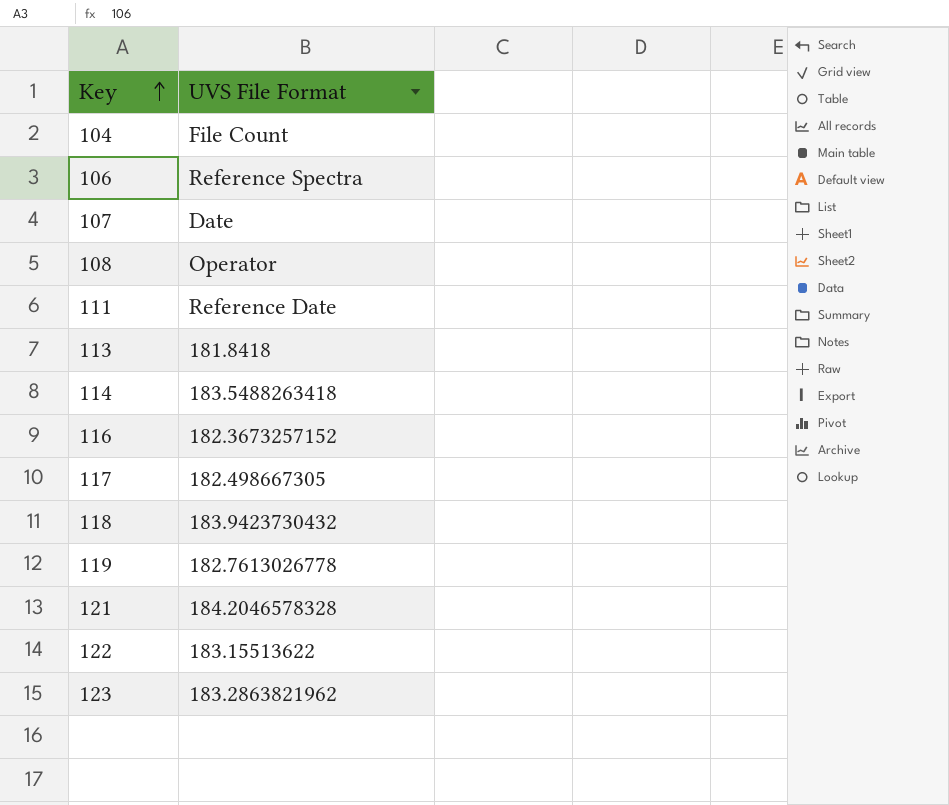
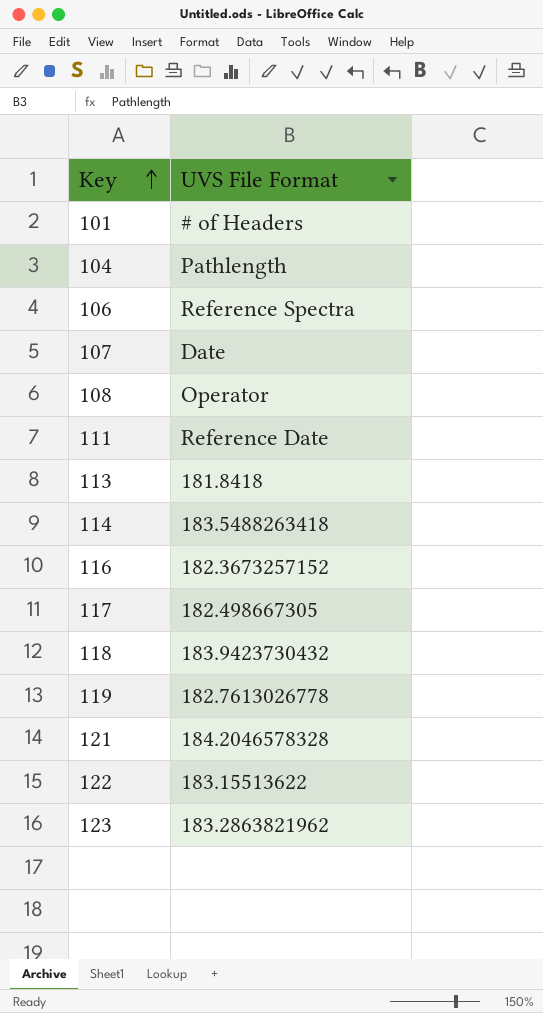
row 101: none -> # of Headers
104 | UVS File Format: File Count -> Pathlength

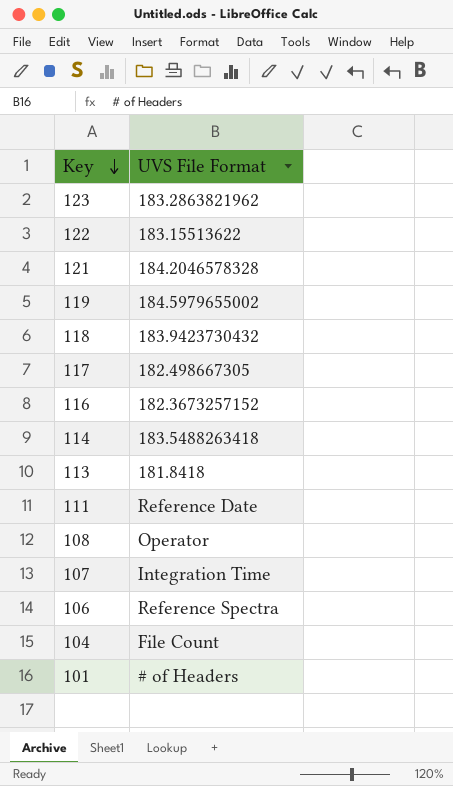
row order: Key ascending -> Key descending
119 | UVS File Format: 182.7613026778 -> 184.5979655002
107 | UVS File Format: Date -> Integration Time
104 | UVS File Format: Pathlength -> File Count

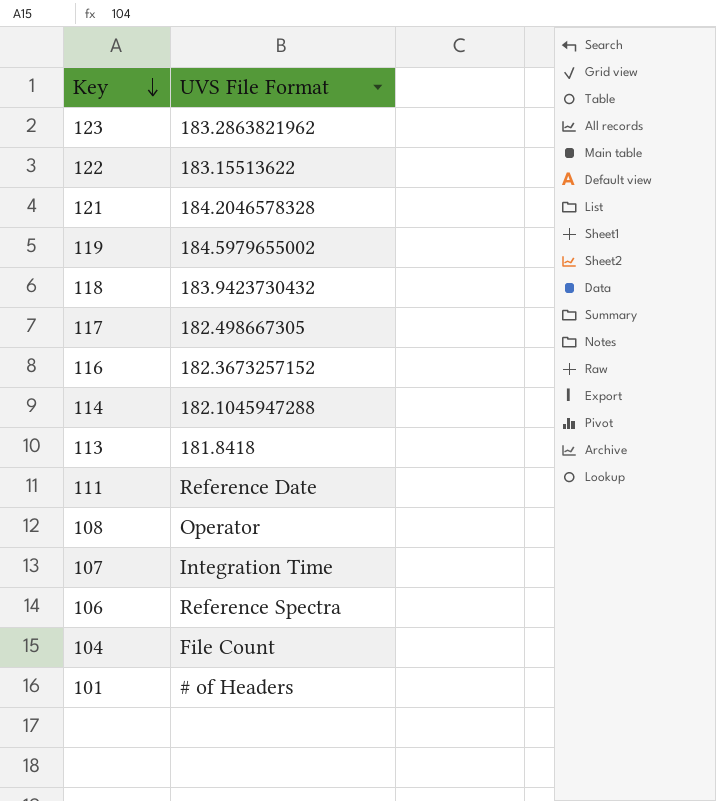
114 | UVS File Format: 183.5488263418 -> 182.1045947288

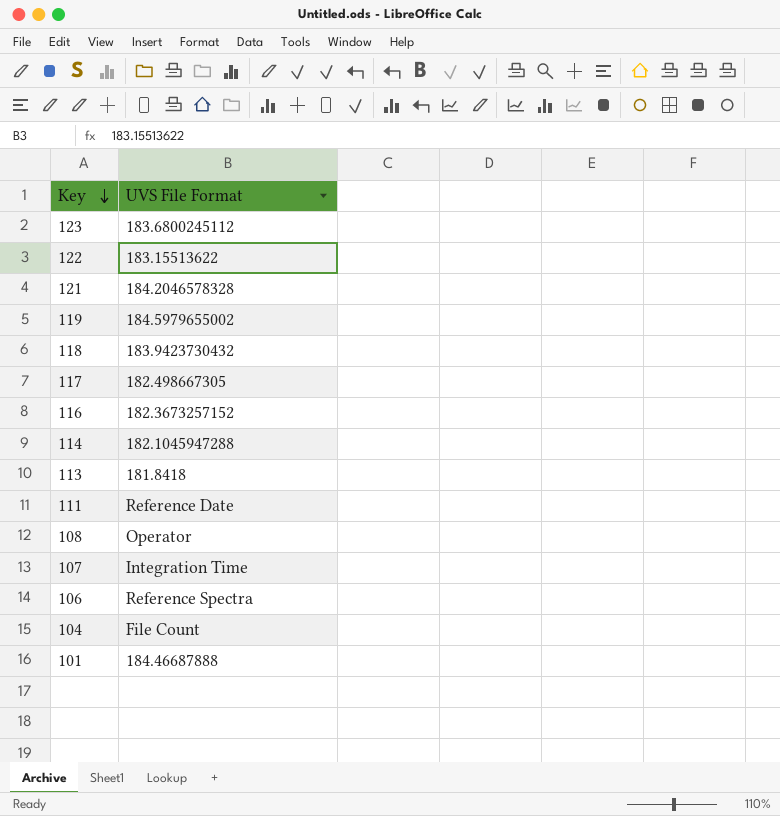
123 | UVS File Format: 183.2863821962 -> 183.6800245112
101 | UVS File Format: # of Headers -> 184.46687888

